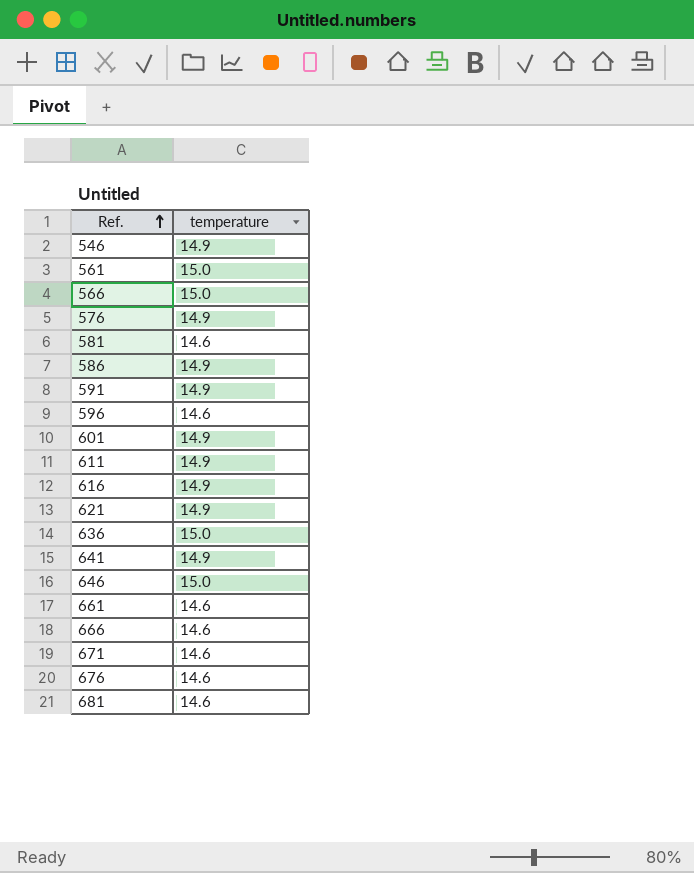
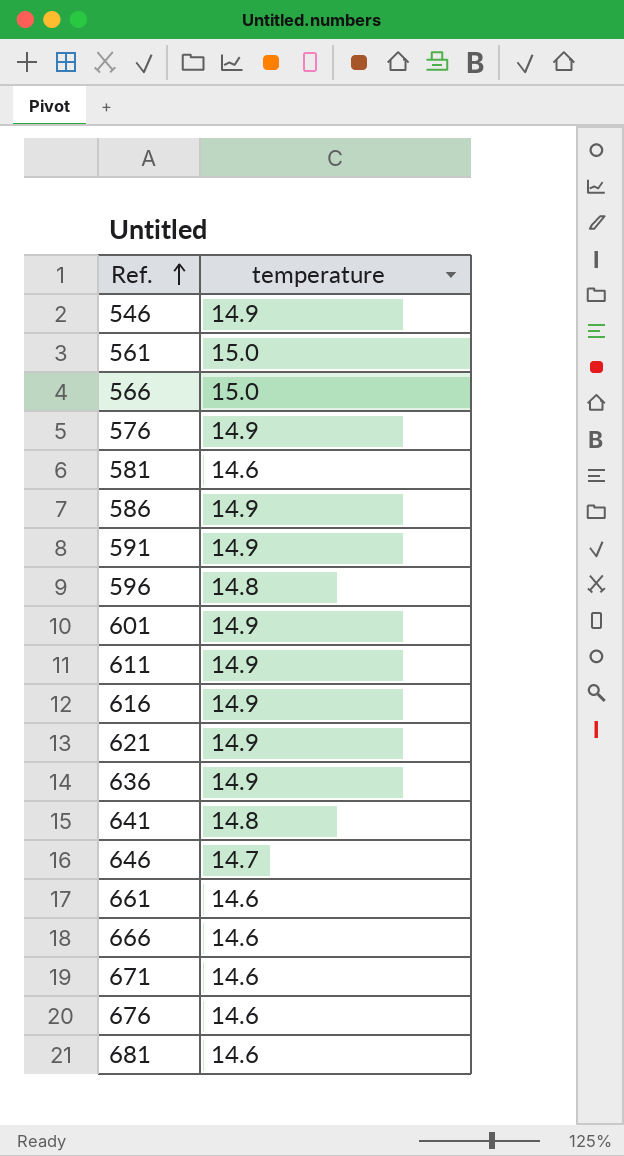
596 | temperature: 14.6 -> 14.8
636 | temperature: 15.0 -> 14.9
641 | temperature: 14.9 -> 14.8
646 | temperature: 15.0 -> 14.7

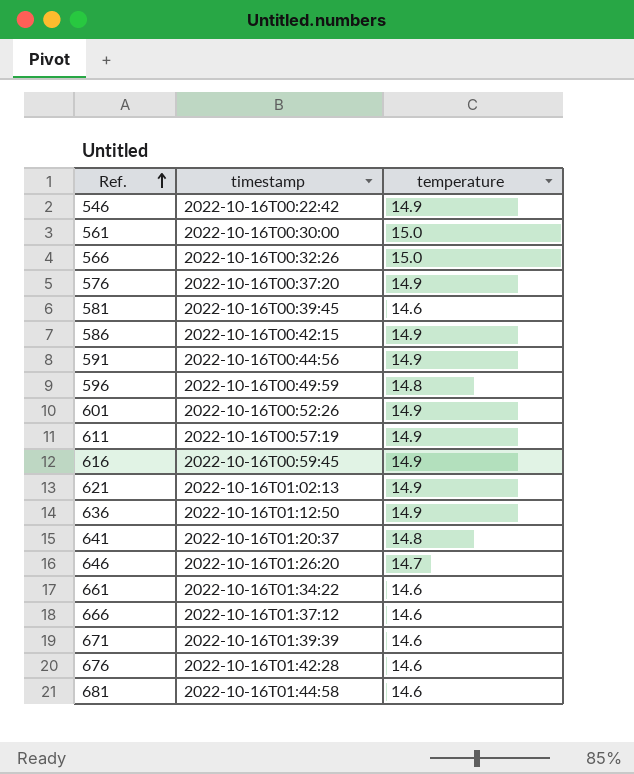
column timestamp | position: none -> 2

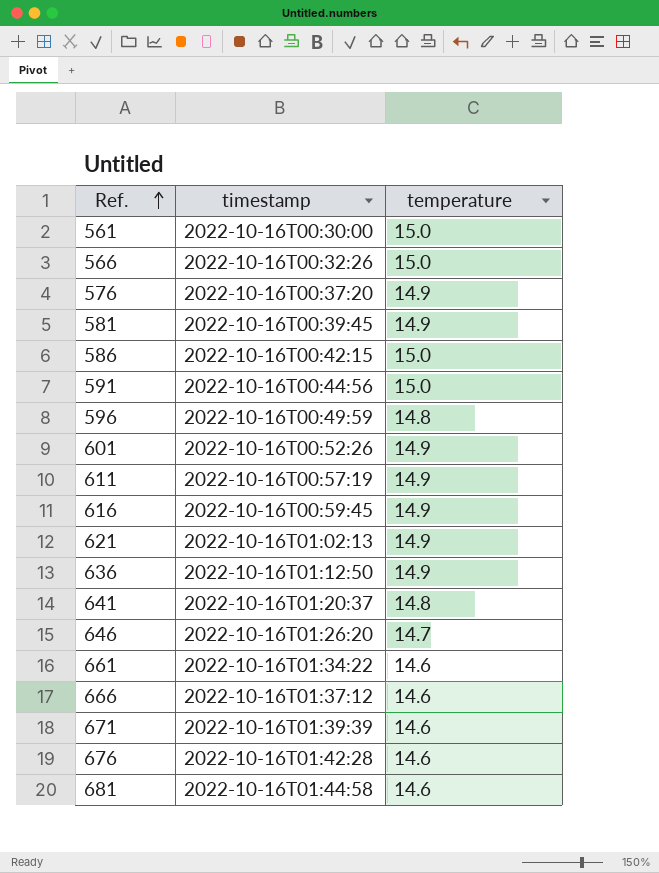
row 546: 2022-10-16T00:22:42 | 14.9 -> none
581 | temperature: 14.6 -> 14.9
586 | temperature: 14.9 -> 15.0
591 | temperature: 14.9 -> 15.0

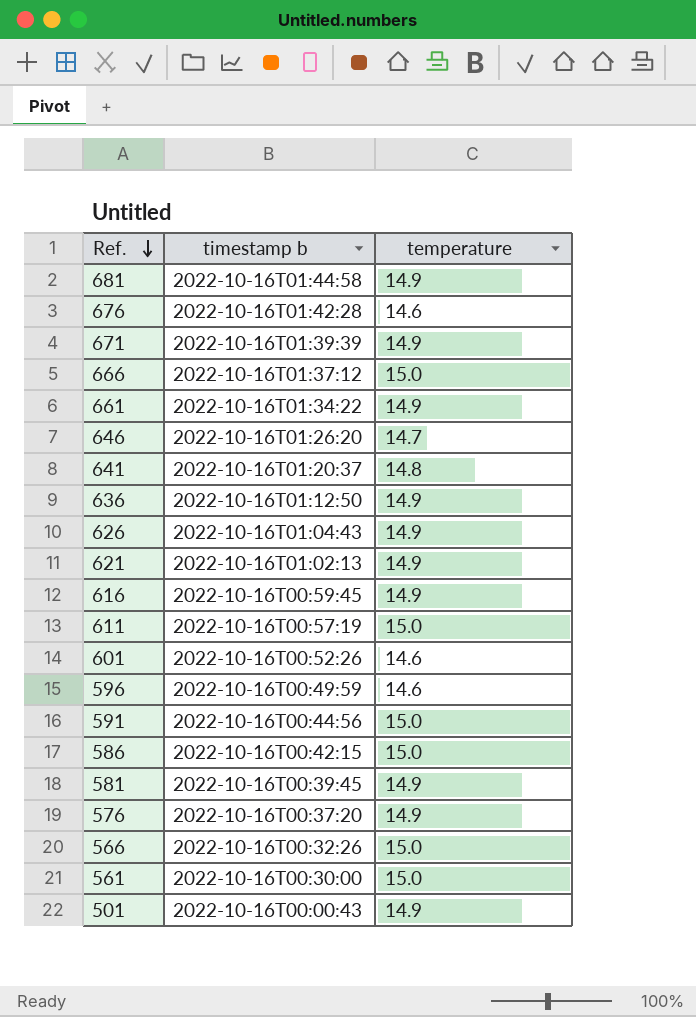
row order: Ref. ascending -> Ref. descending
column name: timestamp -> timestamp b
681 | temperature: 14.6 -> 14.9
671 | temperature: 14.6 -> 14.9
666 | temperature: 14.6 -> 15.0
661 | temperature: 14.6 -> 14.9
row 626: none -> 2022-10-16T01:04:43 | 14.9
611 | temperature: 14.9 -> 15.0
601 | temperature: 14.9 -> 14.6
596 | temperature: 14.8 -> 14.6
row 501: none -> 2022-10-16T00:00:43 | 14.9

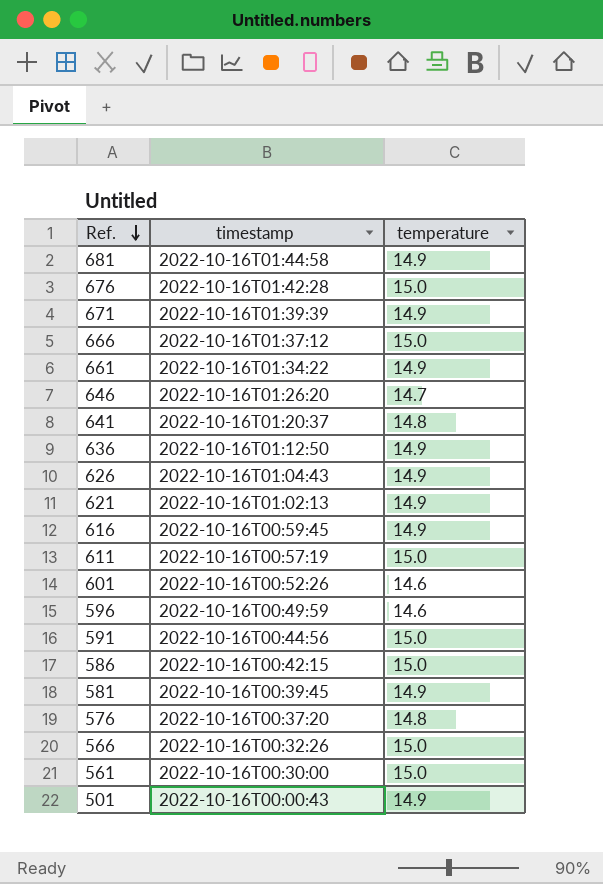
column name: timestamp b -> timestamp
676 | temperature: 14.6 -> 15.0
576 | temperature: 14.9 -> 14.8

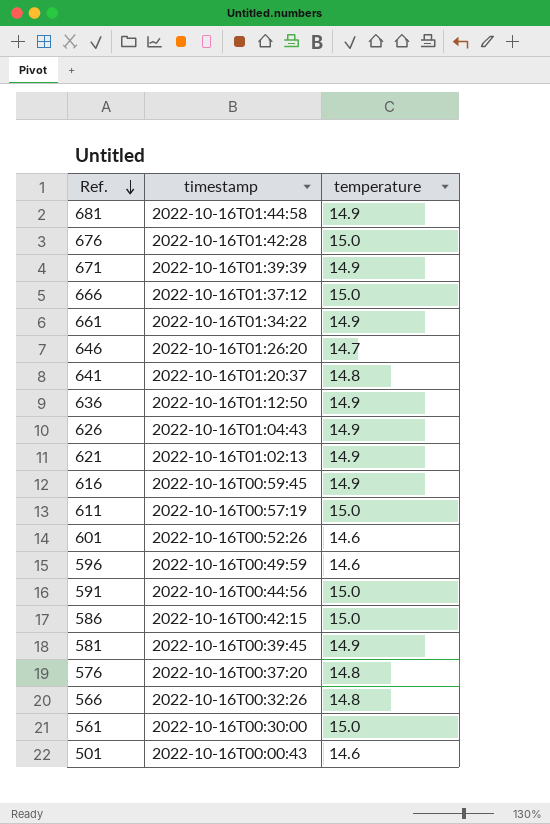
566 | temperature: 15.0 -> 14.8
501 | temperature: 14.9 -> 14.6

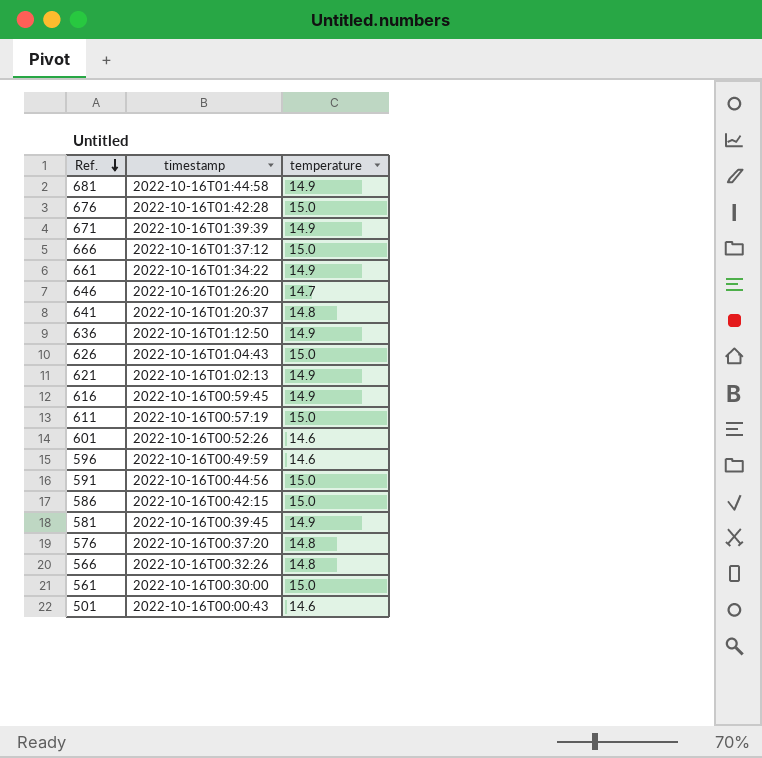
626 | temperature: 14.9 -> 15.0

